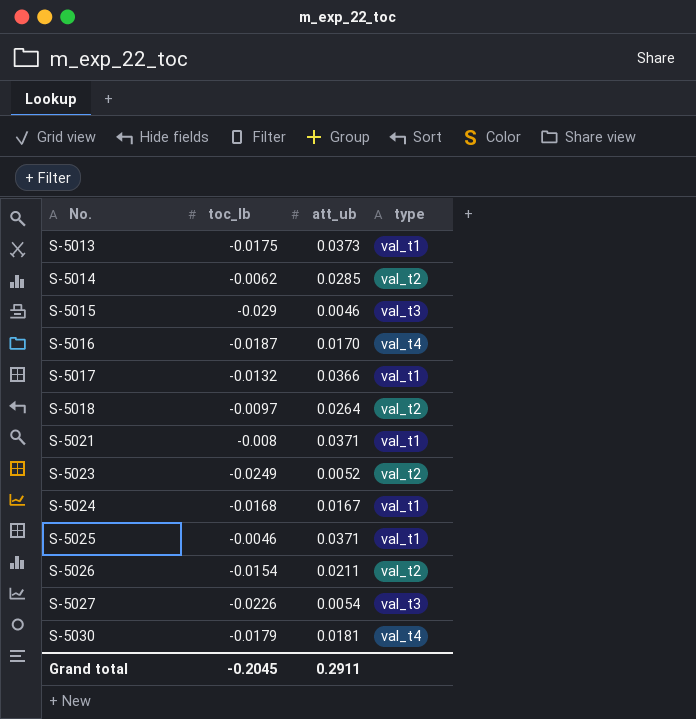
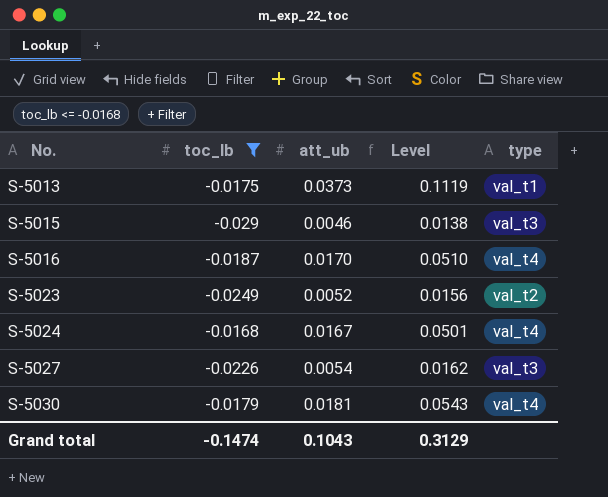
filter: none -> toc_lb <= -0.0168
column Level | formula: none -> [att_ub] * 3
S-5024 | type: val_t1 -> val_t4
Grand total | toc_lb: -0.2045 -> -0.1474
Grand total | att_ub: 0.2911 -> 0.1043

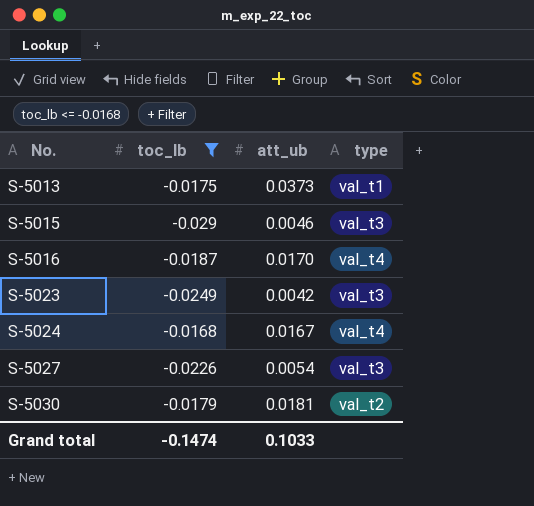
column Level | formula: [att_ub] * 3 -> none
S-5023 | att_ub: 0.0052 -> 0.0042
S-5023 | type: val_t2 -> val_t3
S-5030 | type: val_t4 -> val_t2
Grand total | att_ub: 0.1043 -> 0.1033

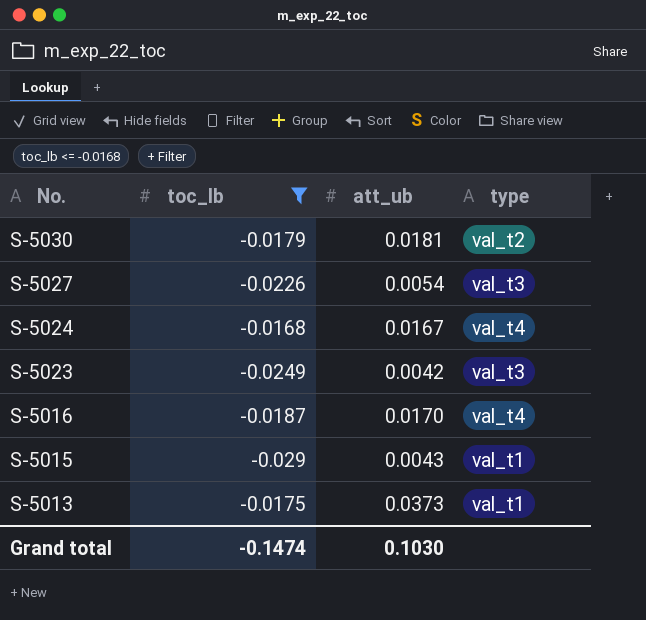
row order: No. ascending -> No. descending
S-5015 | att_ub: 0.0046 -> 0.0043
S-5015 | type: val_t3 -> val_t1
Grand total | att_ub: 0.1033 -> 0.1030

